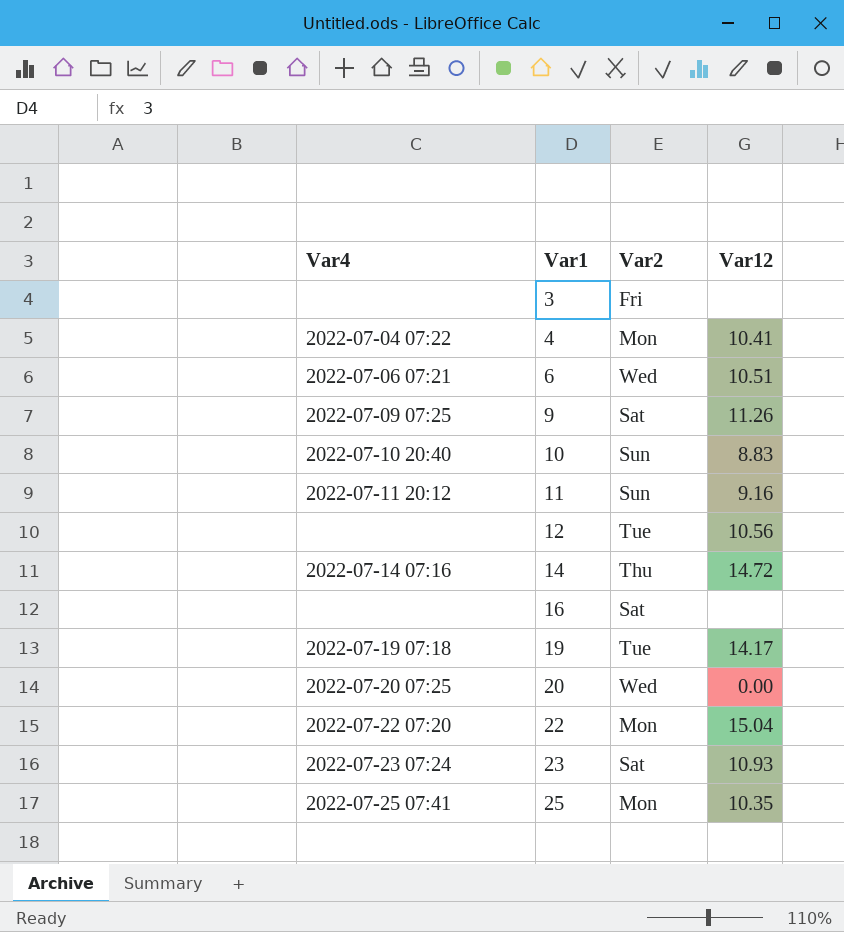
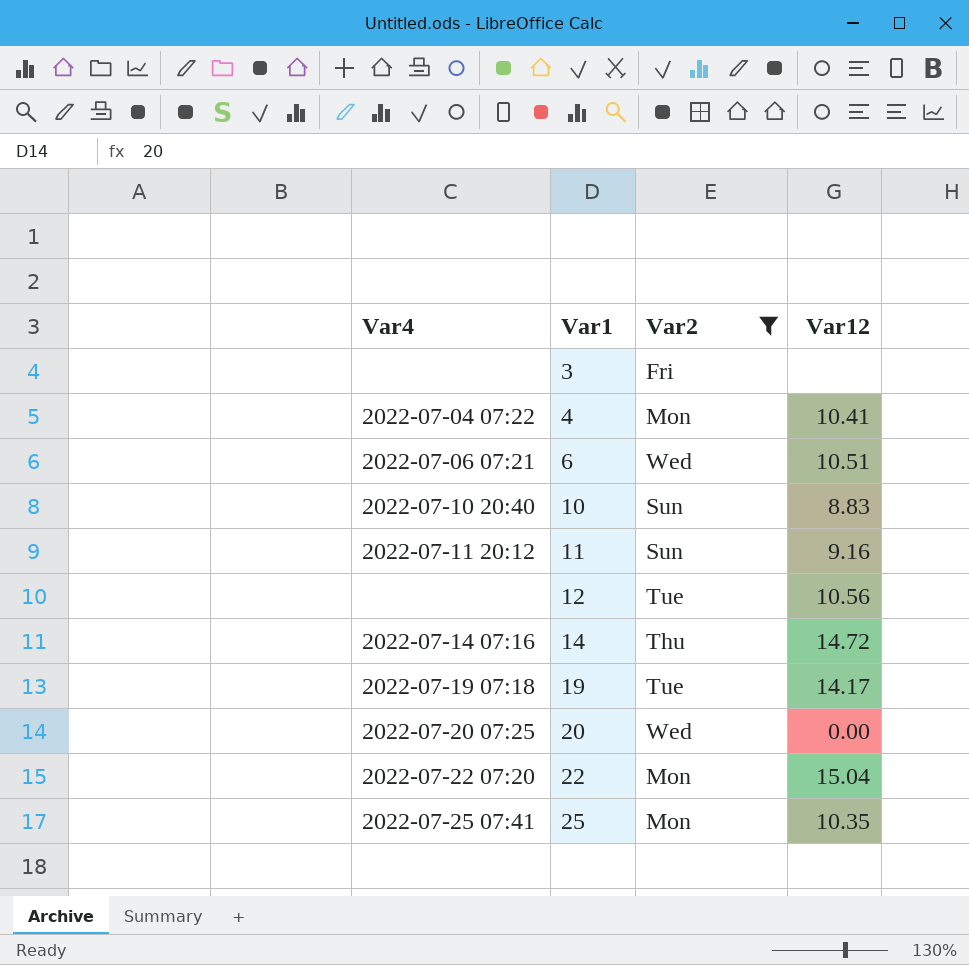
filter: none -> Var2 != Sat

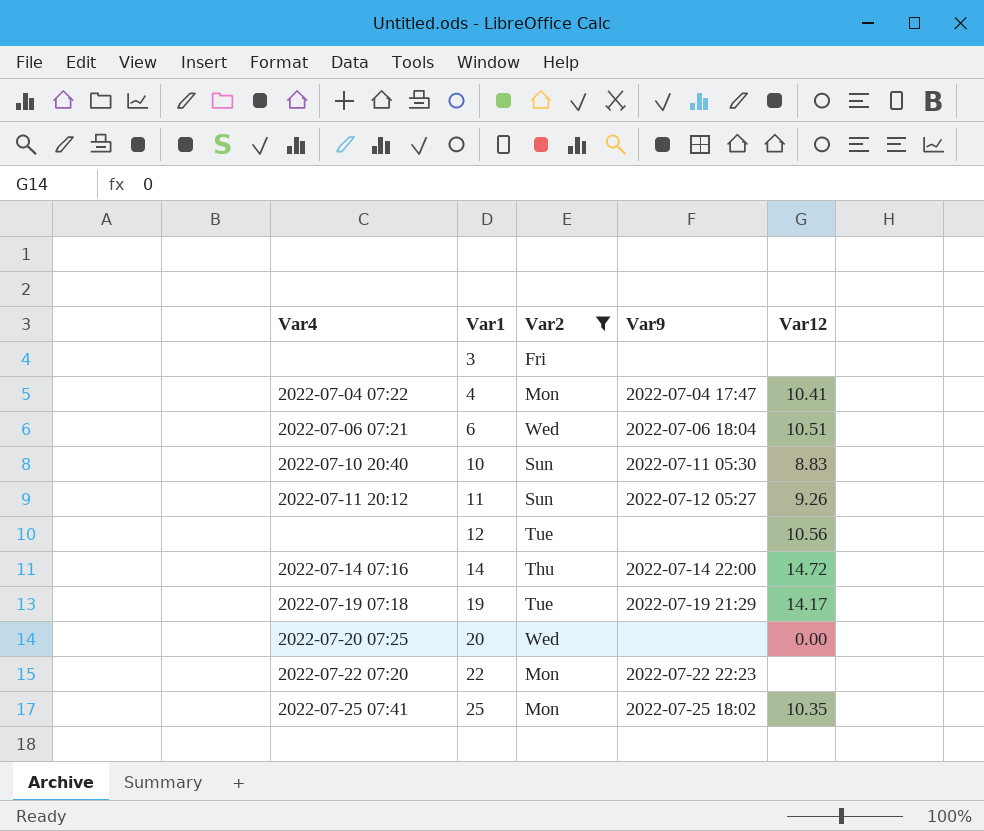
column Var9 | position: none -> 4
11 | Var12: 9.16 -> 9.26
22 | Var12: 15.04 -> none

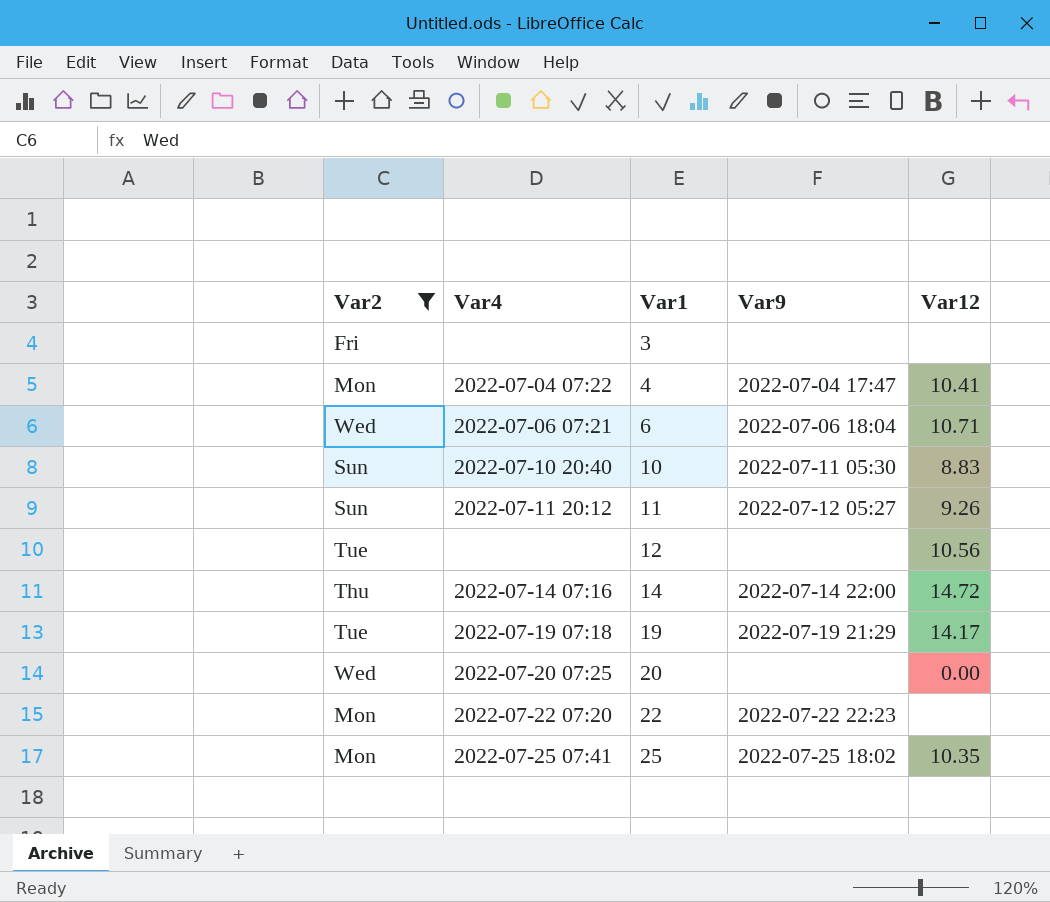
column Var2 | position: 3 -> 1
6 | Var12: 10.51 -> 10.71

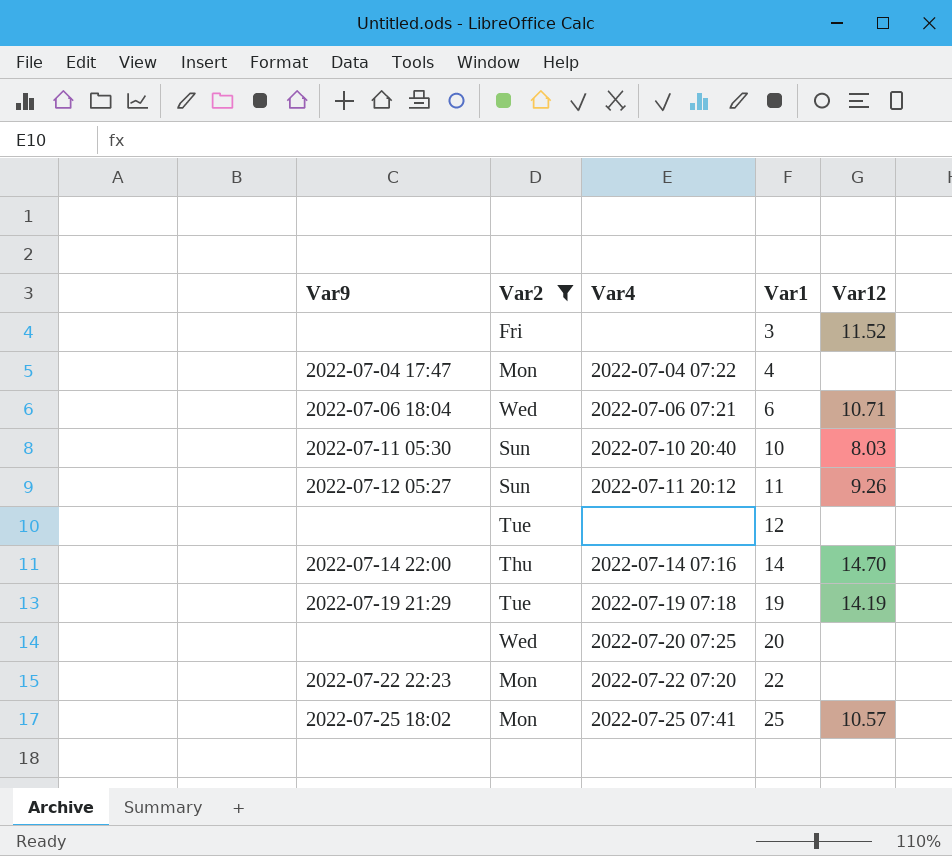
column Var9 | position: 4 -> 1
3 | Var12: none -> 11.52
4 | Var12: 10.41 -> none
10 | Var12: 8.83 -> 8.03
12 | Var12: 10.56 -> none
14 | Var12: 14.72 -> 14.70
19 | Var12: 14.17 -> 14.19
20 | Var12: 0.00 -> none
25 | Var12: 10.35 -> 10.57

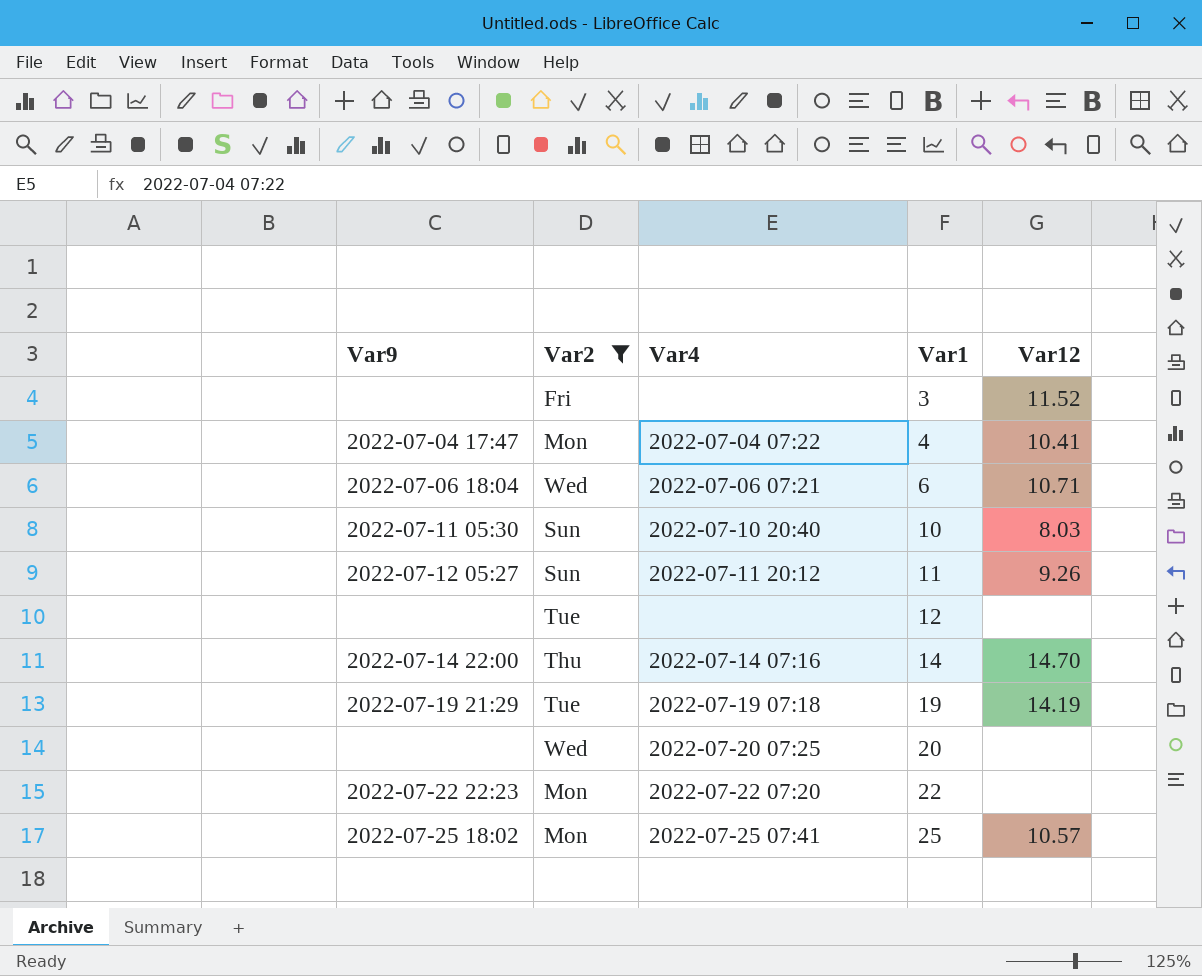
4 | Var12: none -> 10.41

